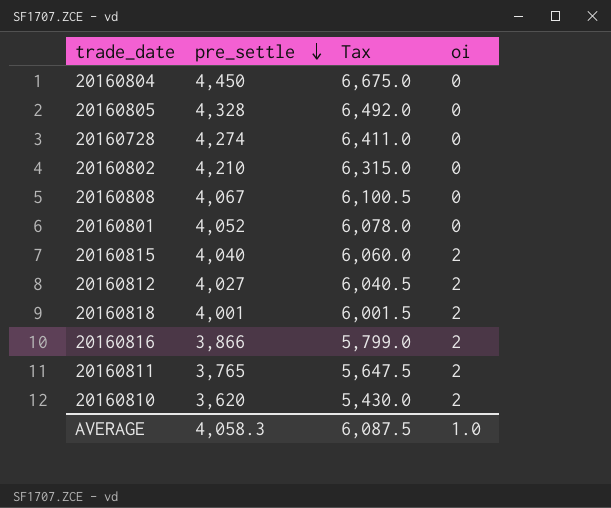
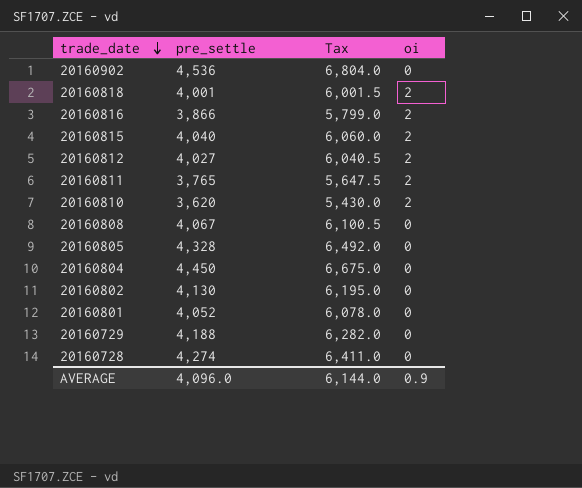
row order: pre_settle descending -> trade_date descending
row 20160902: none -> 4,536 | 6,804.0 | 0
20160802 | pre_settle: 4,210 -> 4,130
20160802 | Tax: 6,315.0 -> 6,195.0
row 20160729: none -> 4,188 | 6,282.0 | 0
AVERAGE | pre_settle: 4,058.3 -> 4,096.0
AVERAGE | Tax: 6,087.5 -> 6,144.0
AVERAGE | oi: 1.0 -> 0.9

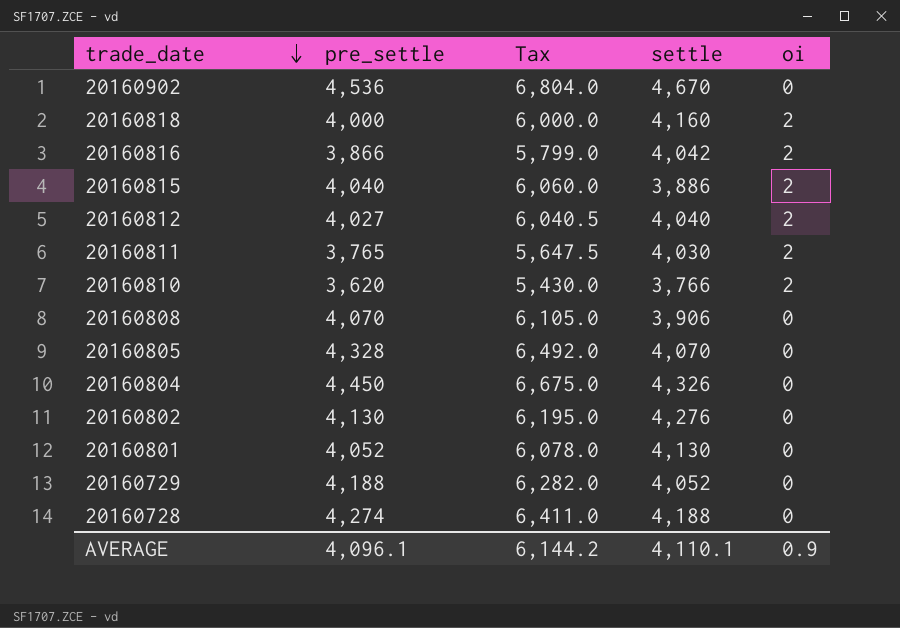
column settle | position: none -> 4
20160818 | pre_settle: 4,001 -> 4,000
20160818 | Tax: 6,001.5 -> 6,000.0
20160808 | pre_settle: 4,067 -> 4,070
20160808 | Tax: 6,100.5 -> 6,105.0
AVERAGE | pre_settle: 4,096.0 -> 4,096.1
AVERAGE | Tax: 6,144.0 -> 6,144.2

